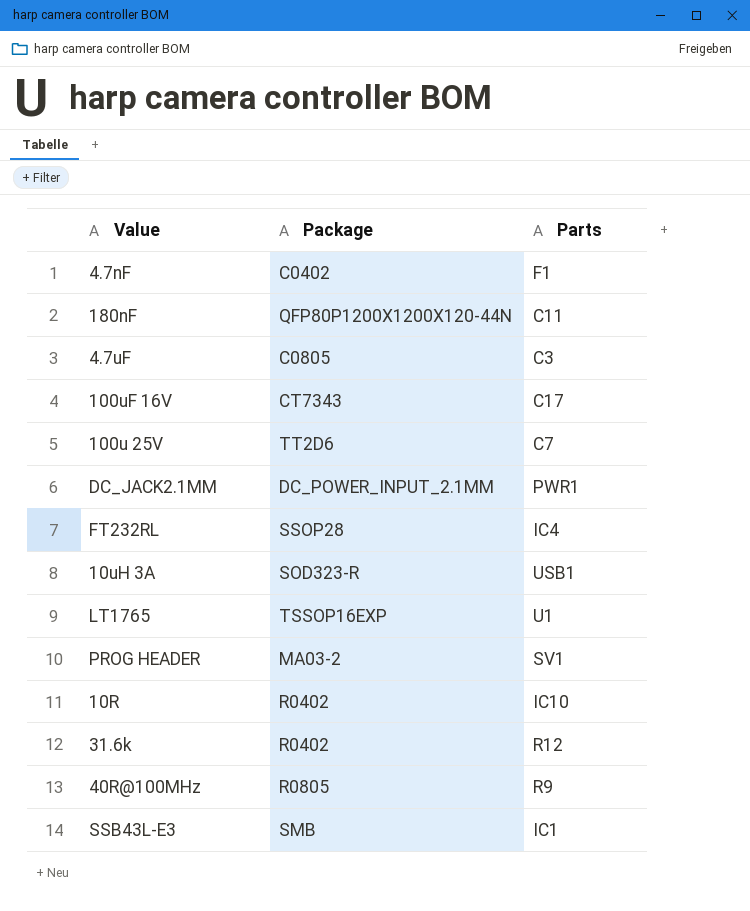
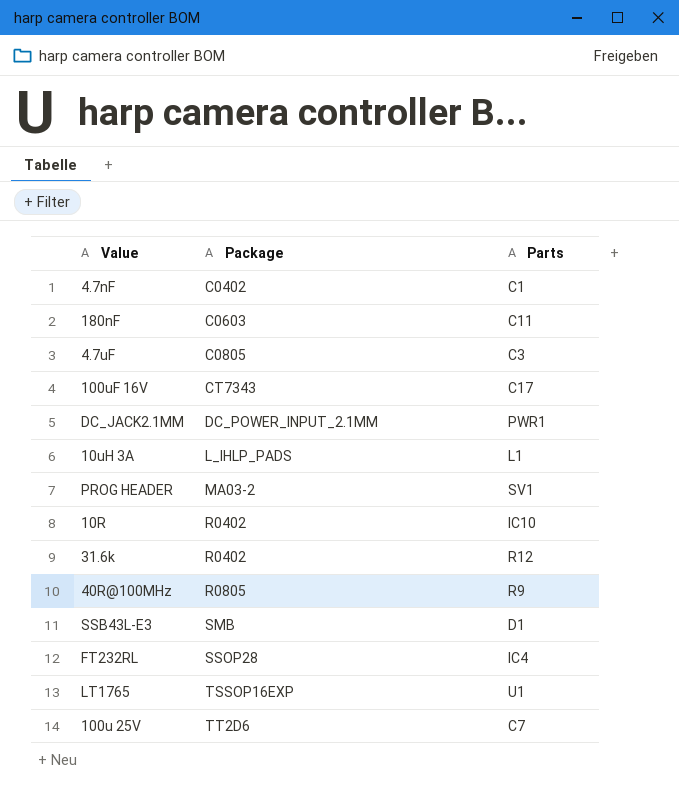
row order: none -> Package ascending
4.7nF | Parts: F1 -> C1
180nF | Package: QFP80P1200X1200X120-44N -> C0603
10uH 3A | Package: SOD323-R -> L_IHLP_PADS
10uH 3A | Parts: USB1 -> L1
SSB43L-E3 | Parts: IC1 -> D1

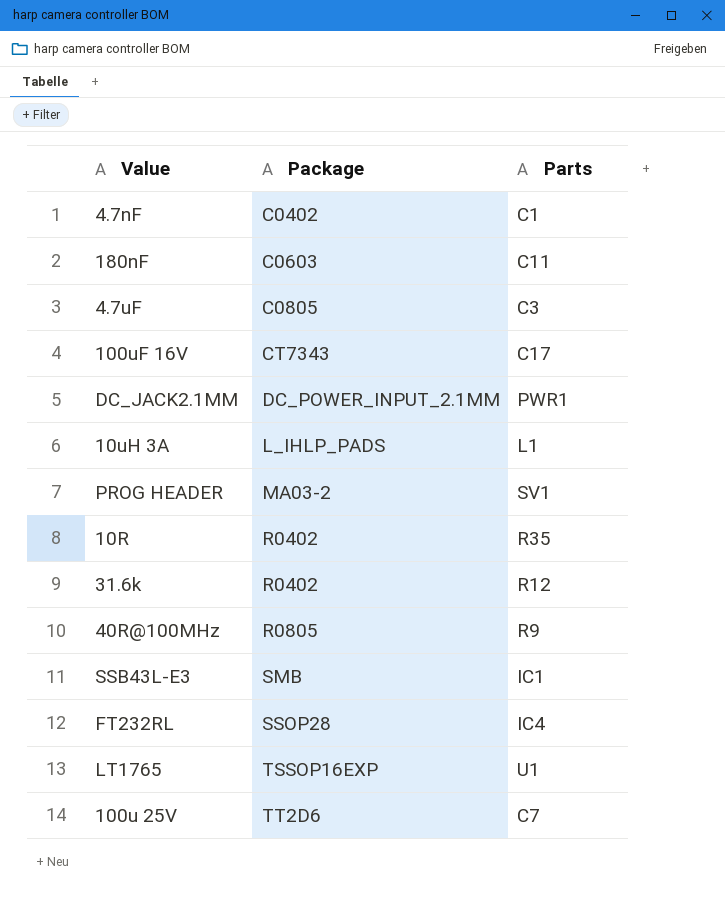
10R | Parts: IC10 -> R35
SSB43L-E3 | Parts: D1 -> IC1

